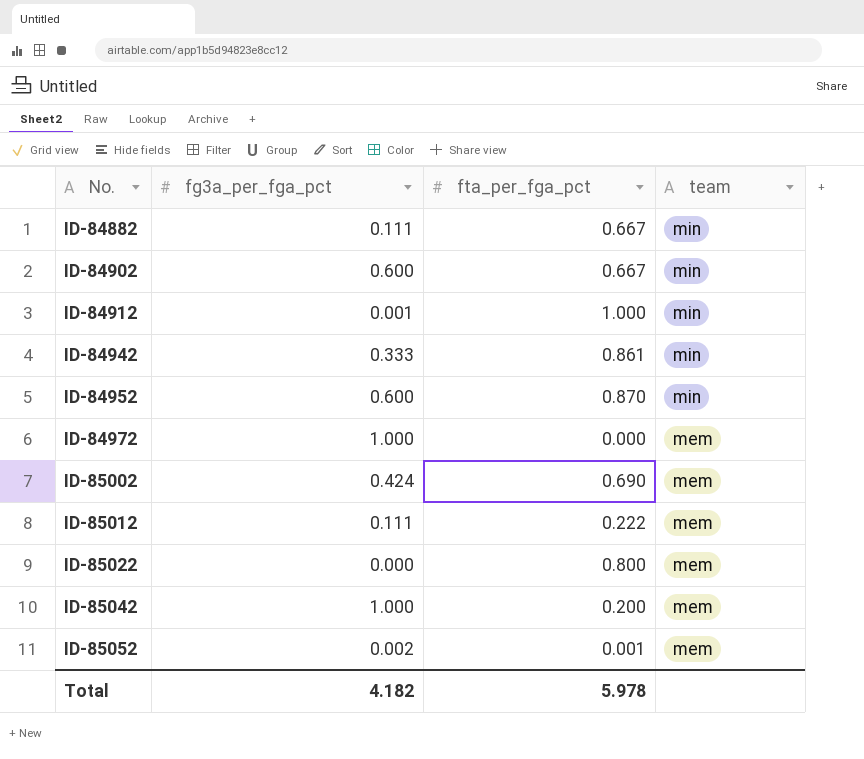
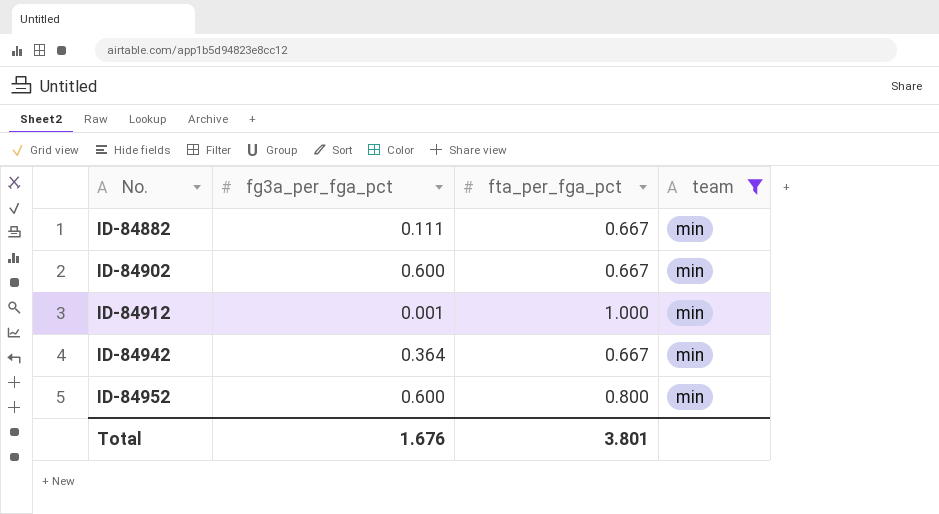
filter: none -> team = min
ID-84942 | fg3a_per_fga_pct: 0.333 -> 0.364
ID-84942 | fta_per_fga_pct: 0.861 -> 0.667
ID-84952 | fta_per_fga_pct: 0.870 -> 0.800
Total | fg3a_per_fga_pct: 4.182 -> 1.676
Total | fta_per_fga_pct: 5.978 -> 3.801

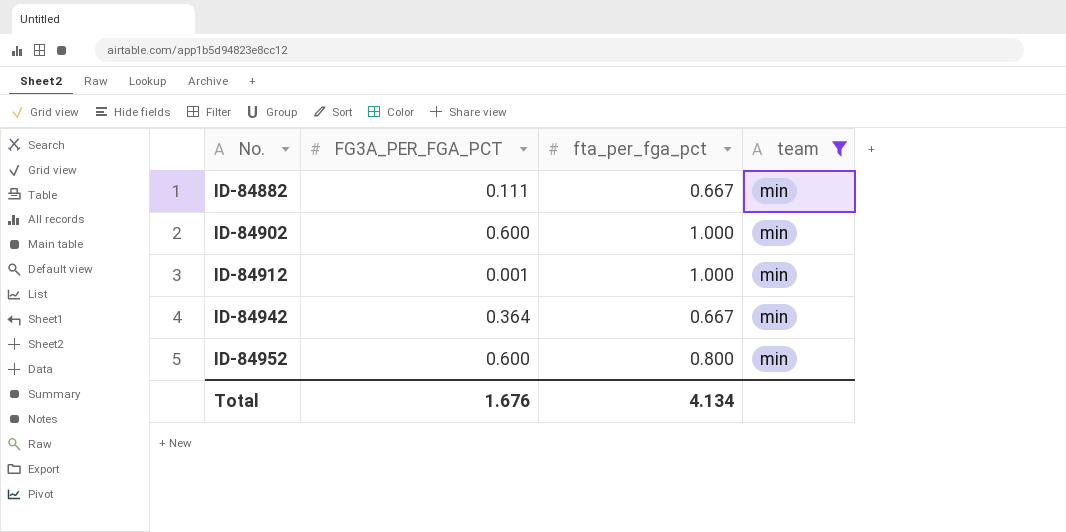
column name: fg3a_per_fga_pct -> FG3A_PER_FGA_PCT
ID-84902 | fta_per_fga_pct: 0.667 -> 1.000
Total | fta_per_fga_pct: 3.801 -> 4.134

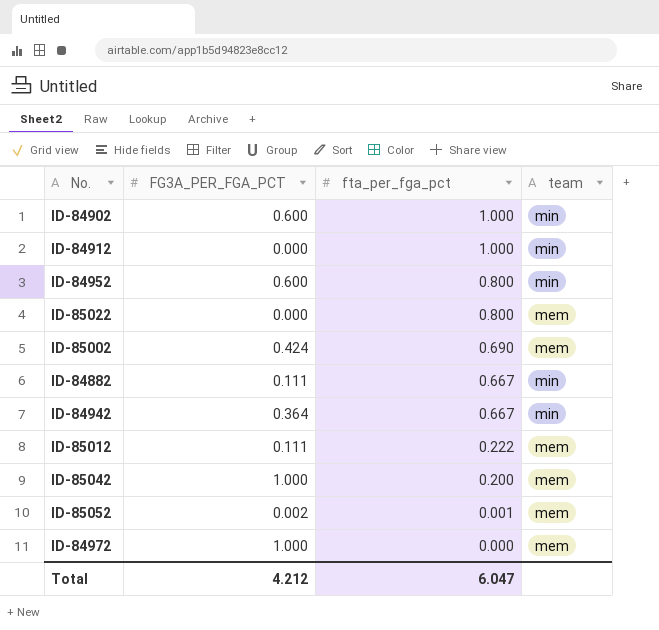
filter: team = min -> none
row order: No. ascending -> fta_per_fga_pct descending
ID-84912 | FG3A_PER_FGA_PCT: 0.001 -> 0.000
Total | FG3A_PER_FGA_PCT: 1.676 -> 4.212
Total | fta_per_fga_pct: 4.134 -> 6.047

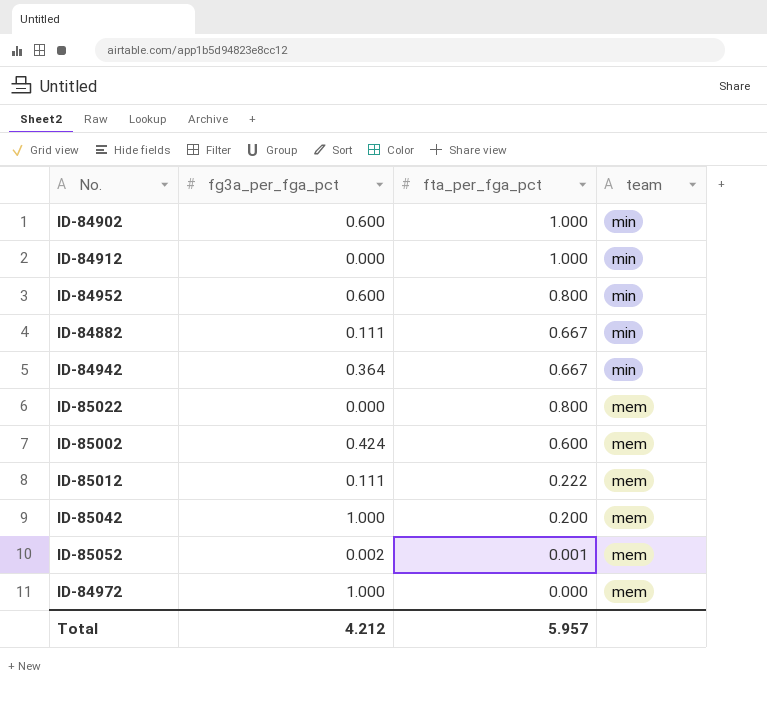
row order: fta_per_fga_pct descending -> team descending
column name: FG3A_PER_FGA_PCT -> fg3a_per_fga_pct
ID-85002 | fta_per_fga_pct: 0.690 -> 0.600
Total | fta_per_fga_pct: 6.047 -> 5.957

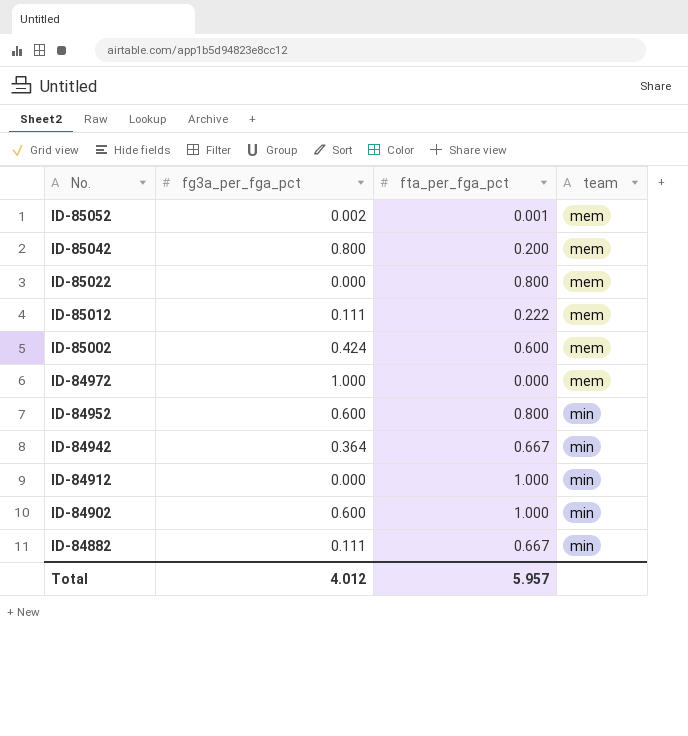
row order: team descending -> No. descending
ID-85042 | fg3a_per_fga_pct: 1.000 -> 0.800
Total | fg3a_per_fga_pct: 4.212 -> 4.012

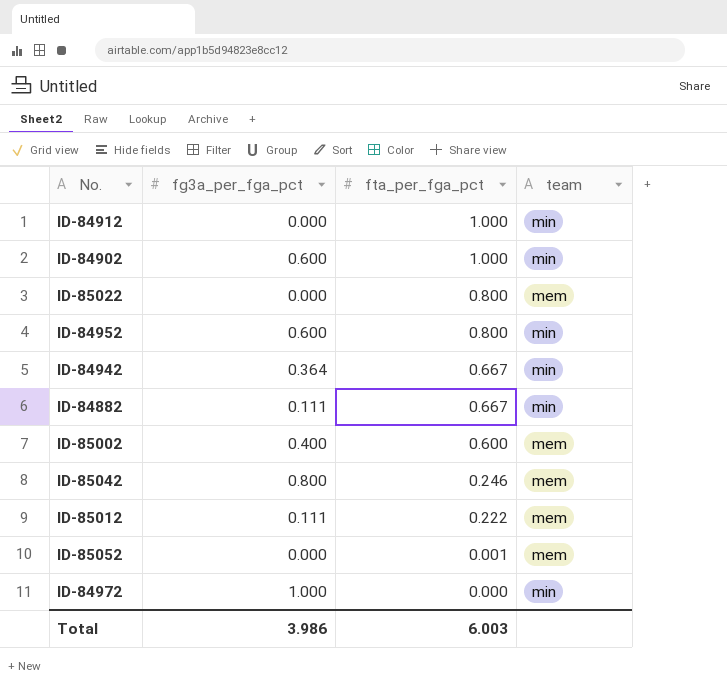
row order: No. descending -> fta_per_fga_pct descending
ID-85002 | fg3a_per_fga_pct: 0.424 -> 0.400
ID-85042 | fta_per_fga_pct: 0.200 -> 0.246
ID-85052 | fg3a_per_fga_pct: 0.002 -> 0.000
ID-84972 | team: mem -> min
Total | fg3a_per_fga_pct: 4.012 -> 3.986
Total | fta_per_fga_pct: 5.957 -> 6.003

